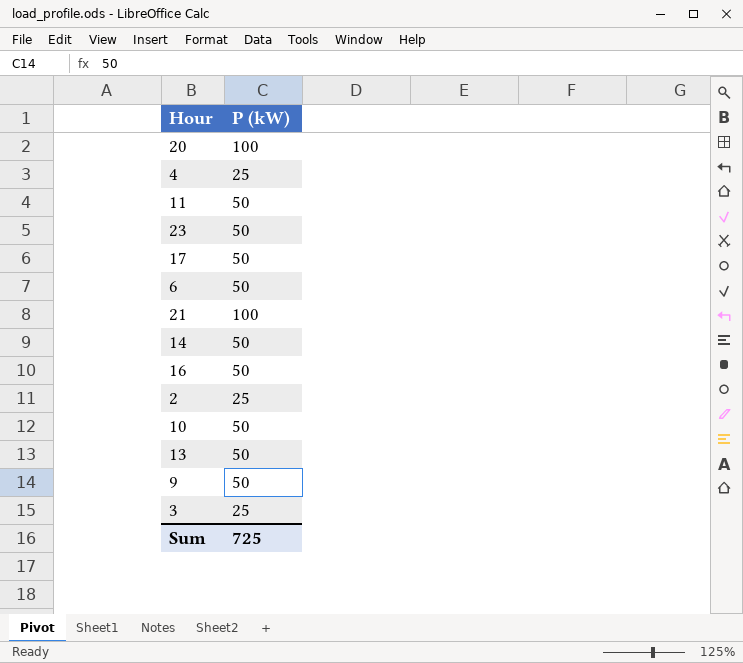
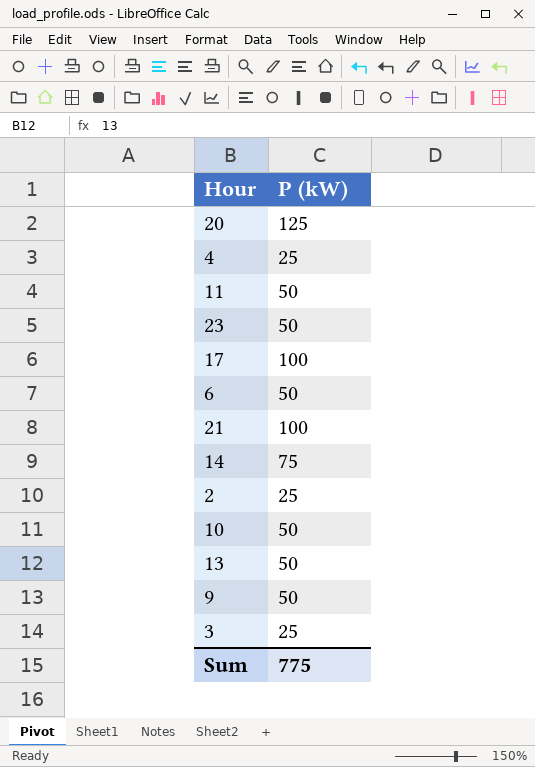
row 16: 50 -> none
20 | P (kW): 100 -> 125
17 | P (kW): 50 -> 100
14 | P (kW): 50 -> 75
Sum | P (kW): 725 -> 775

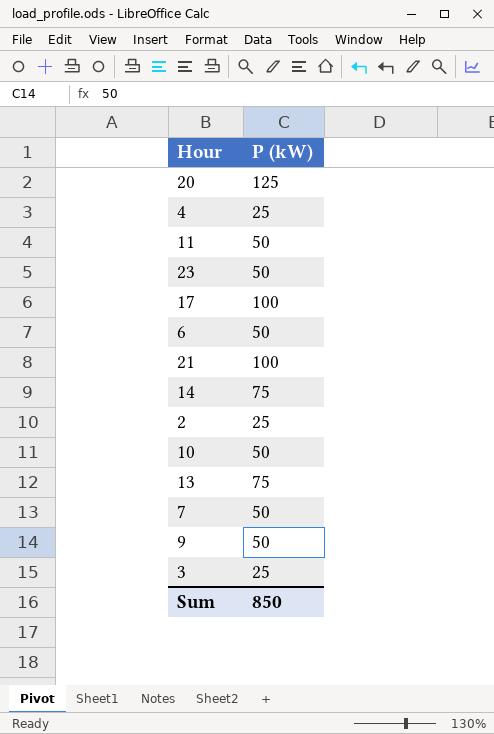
13 | P (kW): 50 -> 75
row 7: none -> 50
Sum | P (kW): 775 -> 850

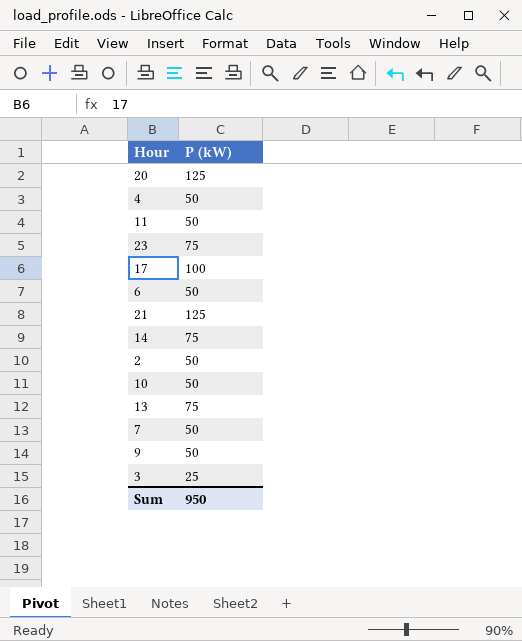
4 | P (kW): 25 -> 50
23 | P (kW): 50 -> 75
21 | P (kW): 100 -> 125
2 | P (kW): 25 -> 50
Sum | P (kW): 850 -> 950

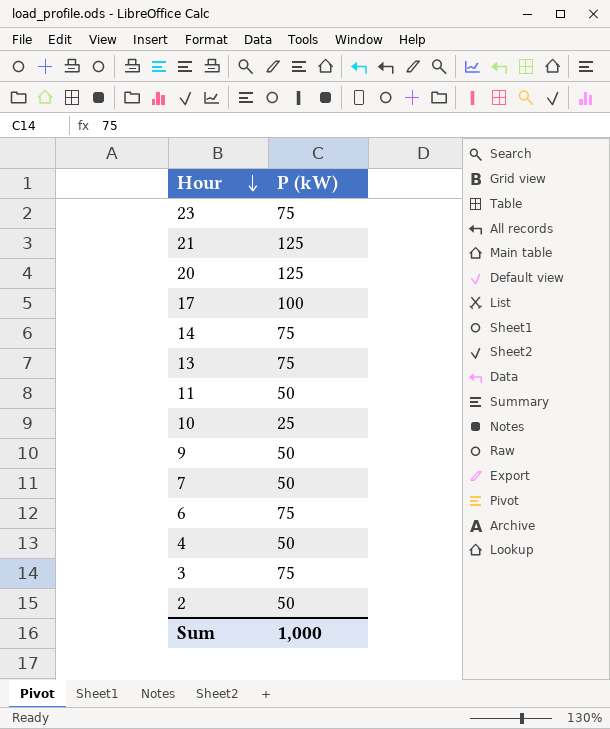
row order: none -> Hour descending
10 | P (kW): 50 -> 25
6 | P (kW): 50 -> 75
3 | P (kW): 25 -> 75
Sum | P (kW): 950 -> 1,000

